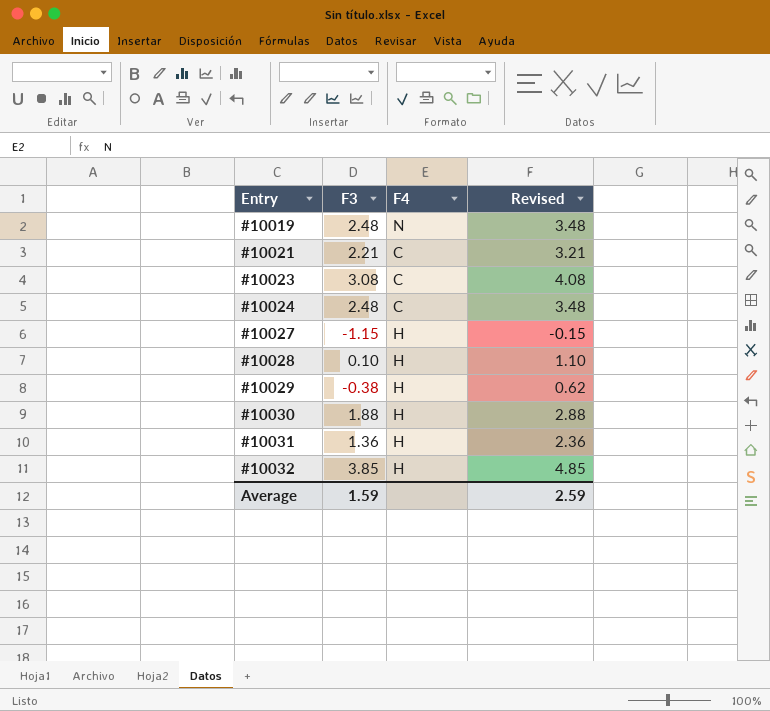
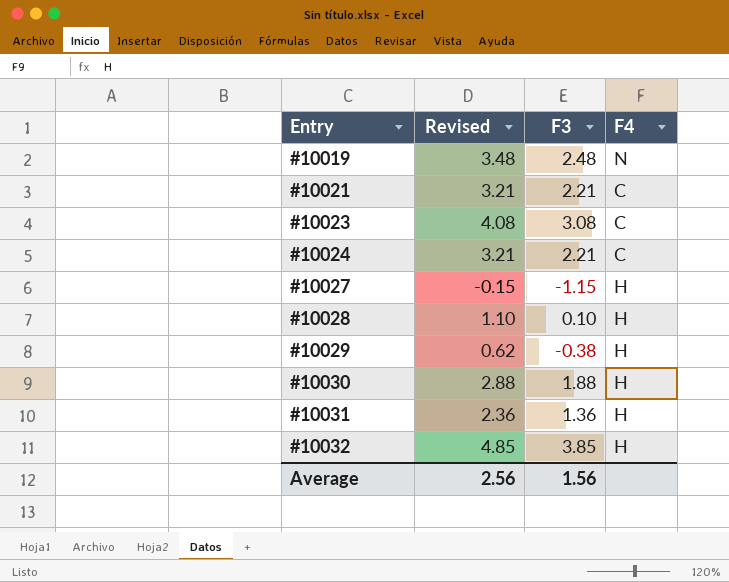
column Revised | position: 4 -> 2
#10024 | Revised: 3.48 -> 3.21
#10024 | F3: 2.48 -> 2.21
Average | Revised: 2.59 -> 2.56
Average | F3: 1.59 -> 1.56

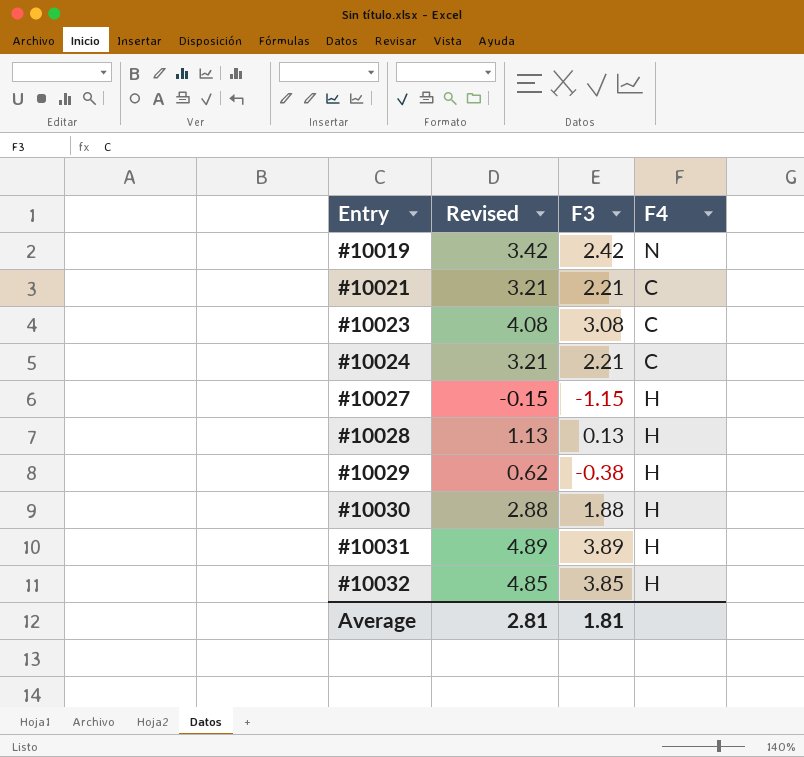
#10019 | Revised: 3.48 -> 3.42
#10019 | F3: 2.48 -> 2.42
#10028 | Revised: 1.10 -> 1.13
#10028 | F3: 0.10 -> 0.13
#10031 | Revised: 2.36 -> 4.89
#10031 | F3: 1.36 -> 3.89
Average | Revised: 2.56 -> 2.81
Average | F3: 1.56 -> 1.81

